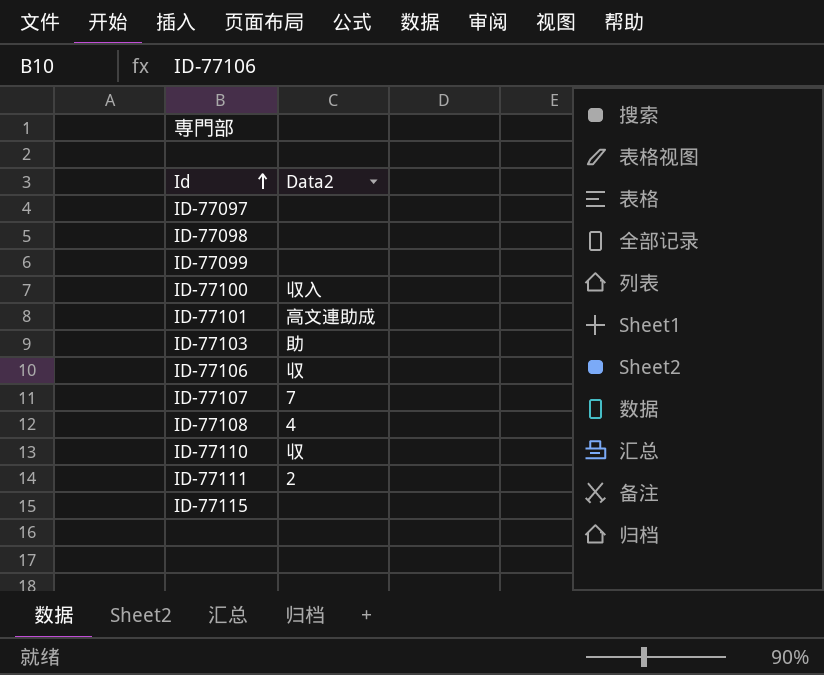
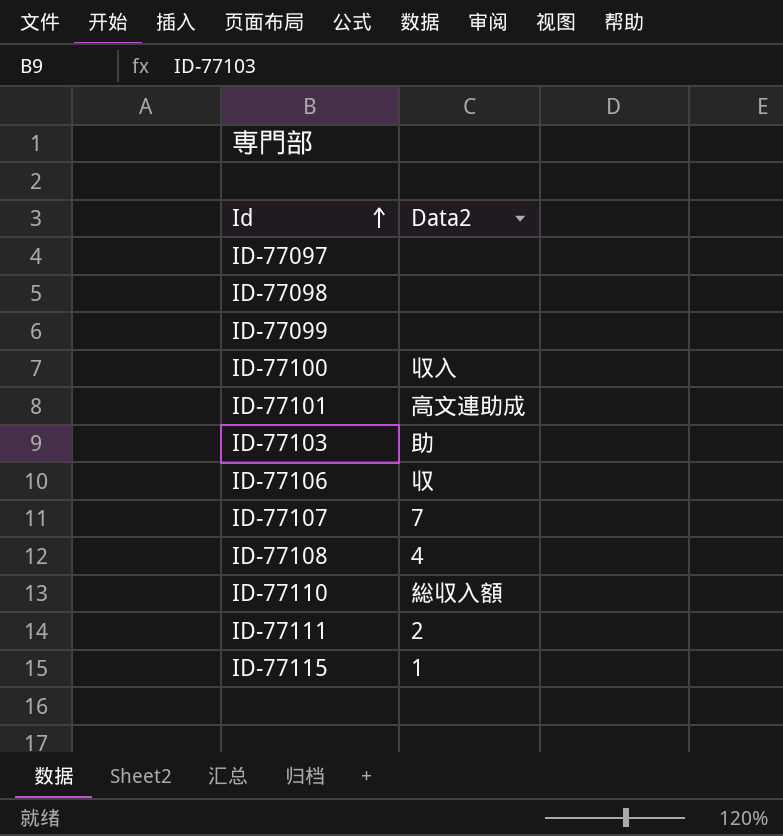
ID-77110 | Data2: 収 -> 総収入額
ID-77115 | Data2: none -> 1

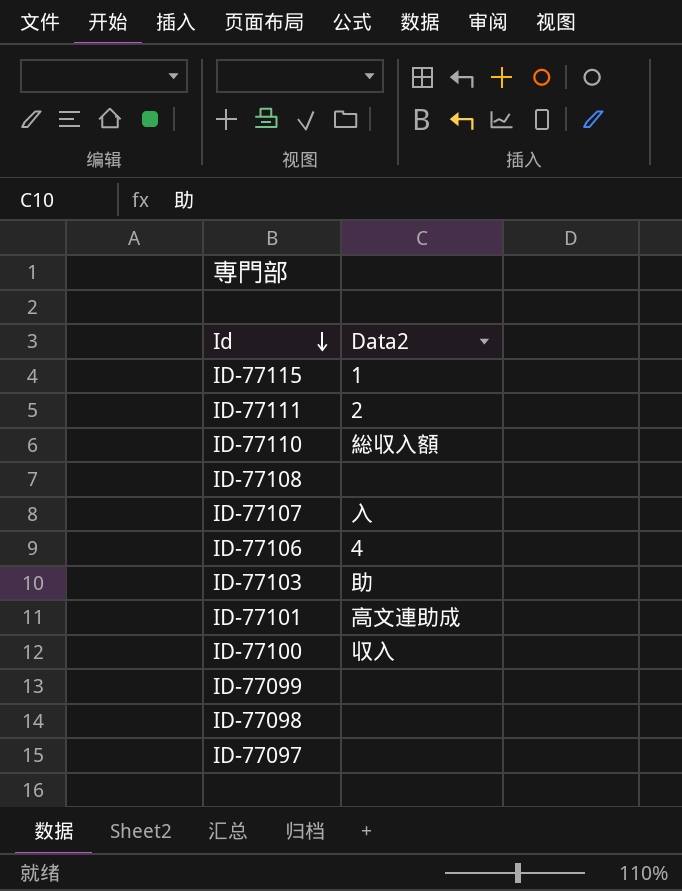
row order: Id ascending -> Id descending
ID-77108 | Data2: 4 -> none
ID-77107 | Data2: 7 -> 入
ID-77106 | Data2: 収 -> 4

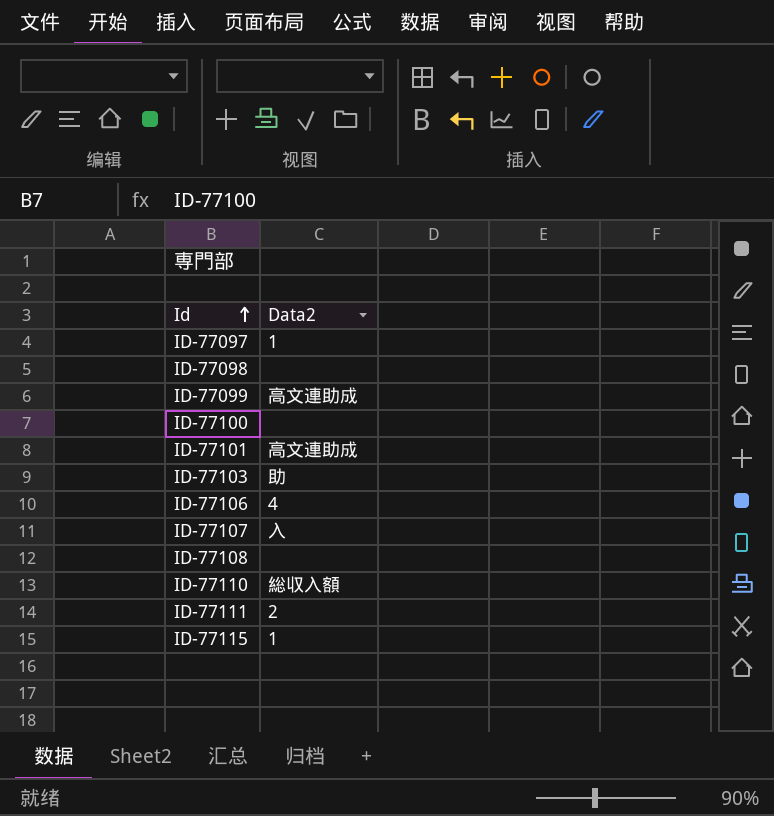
row order: Id descending -> Id ascending
ID-77097 | Data2: none -> 1
ID-77099 | Data2: none -> 高文連助成
ID-77100 | Data2: 収入 -> none

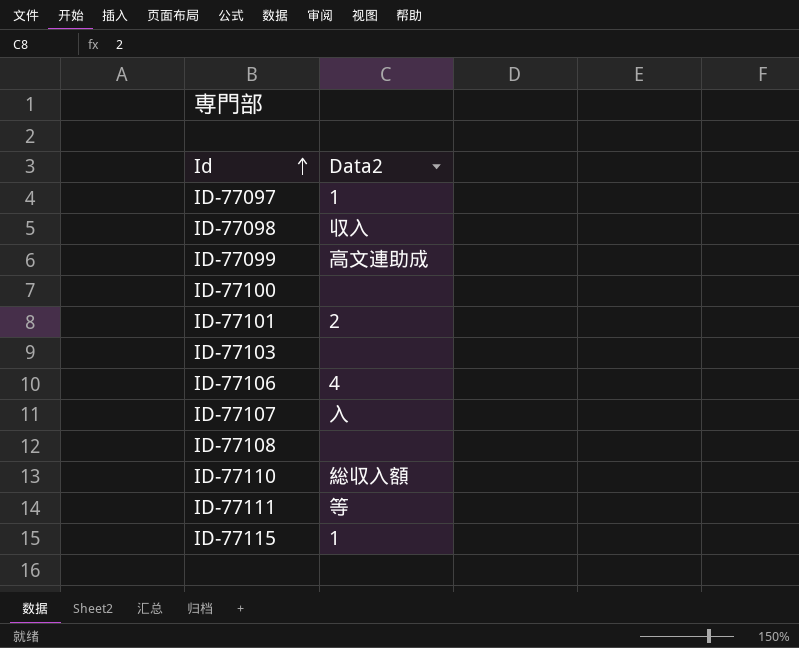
ID-77098 | Data2: none -> 収入
ID-77101 | Data2: 高文連助成 -> 2
ID-77103 | Data2: 助 -> none
ID-77111 | Data2: 2 -> 等

